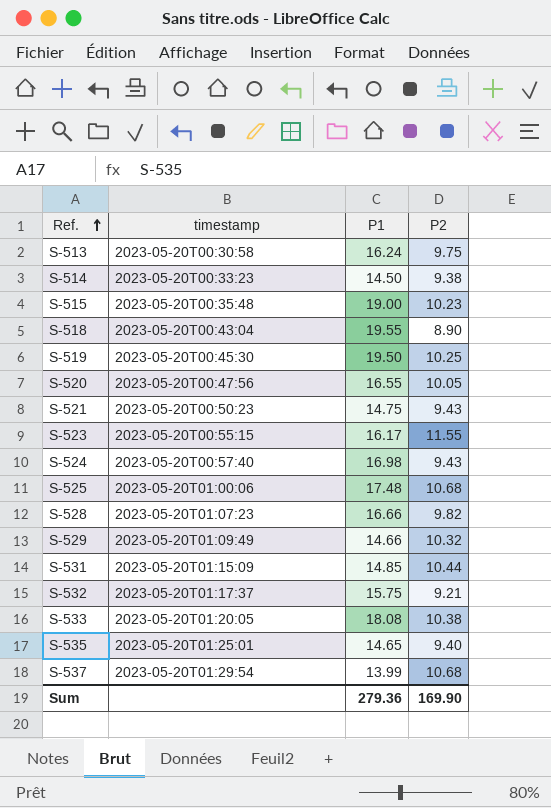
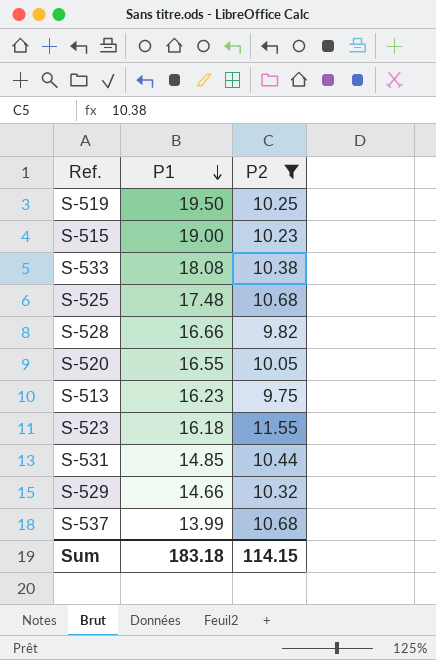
filter: none -> P2 >= 9.75
row order: Ref. ascending -> P1 descending
column timestamp | position: 2 -> none
S-513 | P1: 16.24 -> 16.23
S-523 | P1: 16.17 -> 16.18
Sum | P1: 279.36 -> 183.18
Sum | P2: 169.90 -> 114.15

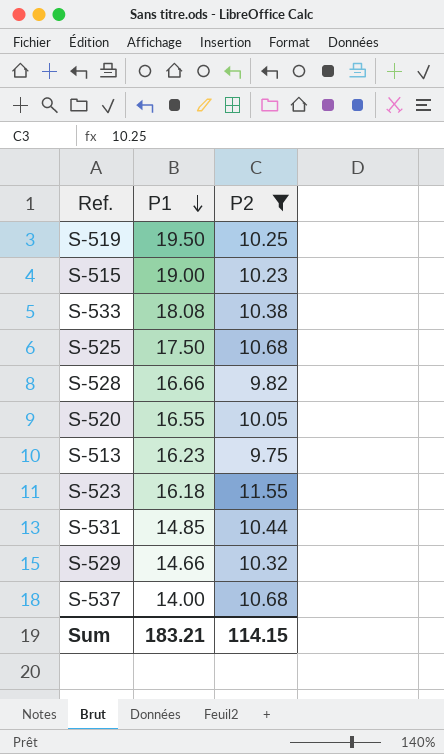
S-525 | P1: 17.48 -> 17.50
S-537 | P1: 13.99 -> 14.00
Sum | P1: 183.18 -> 183.21

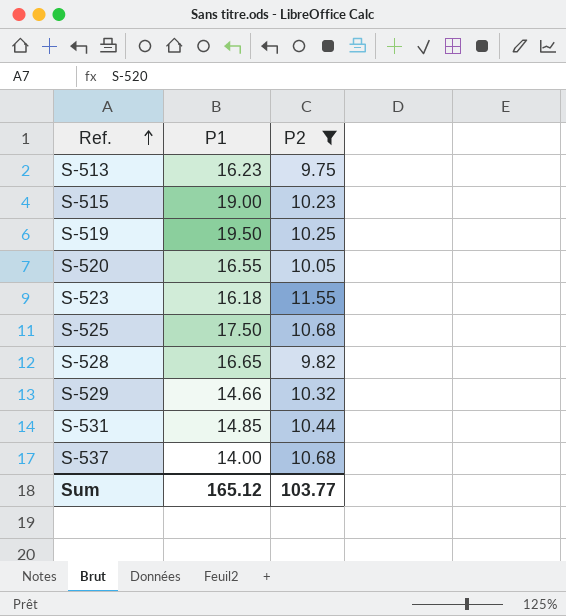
row order: P1 descending -> Ref. ascending
row S-533: 18.08 | 10.38 -> none
S-528 | P1: 16.66 -> 16.65
Sum | P1: 183.21 -> 165.12
Sum | P2: 114.15 -> 103.77

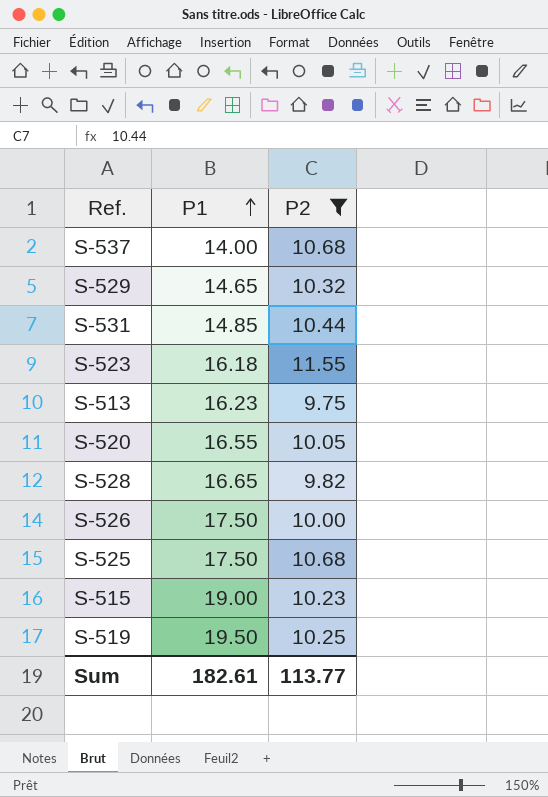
row order: Ref. ascending -> P1 ascending
S-529 | P1: 14.66 -> 14.65
row S-526: none -> 17.50 | 10.00
Sum | P1: 165.12 -> 182.61
Sum | P2: 103.77 -> 113.77

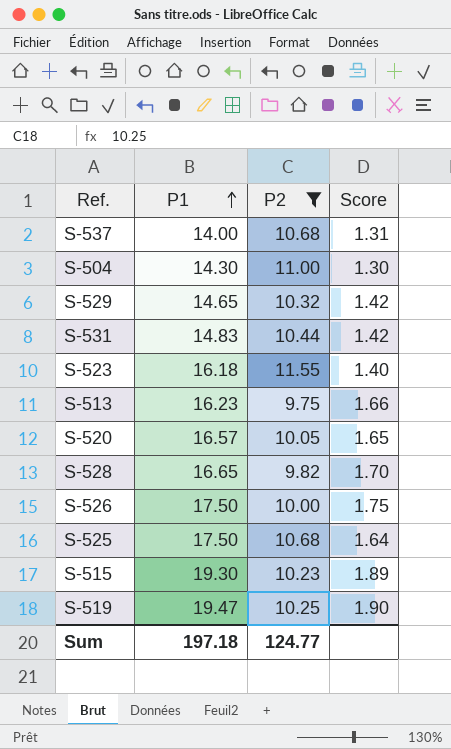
column Score | formula: none -> [P1] / [P2]
row S-504: none -> 14.30 | 11.00 | 1.30
S-531 | P1: 14.85 -> 14.83
S-520 | P1: 16.55 -> 16.57
S-515 | P1: 19.00 -> 19.30
S-519 | P1: 19.50 -> 19.47
Sum | P1: 182.61 -> 197.18
Sum | P2: 113.77 -> 124.77

